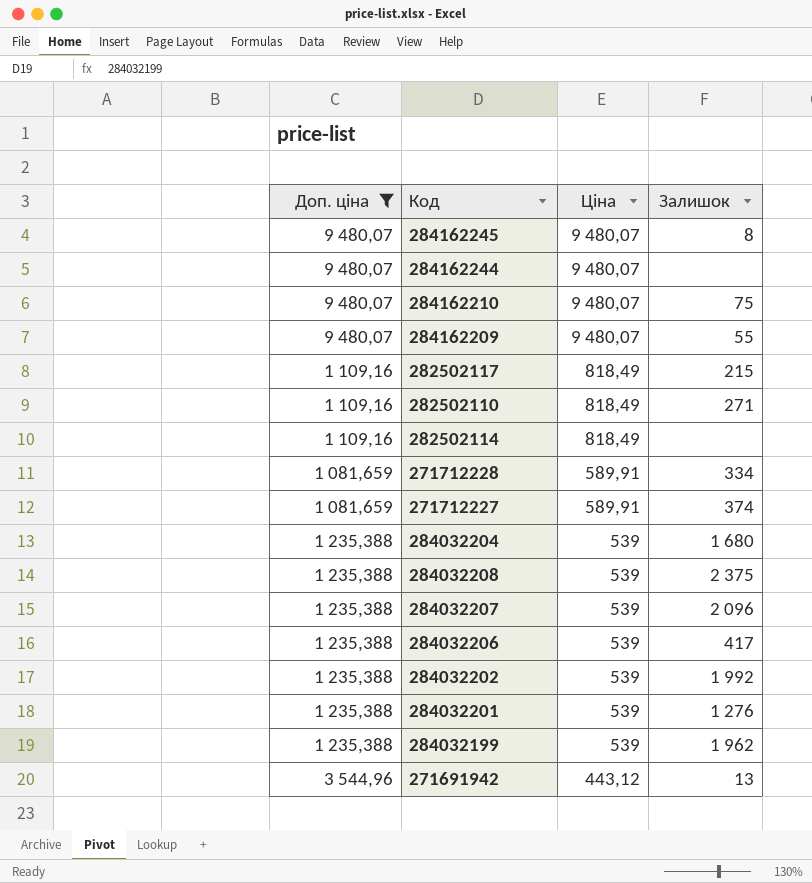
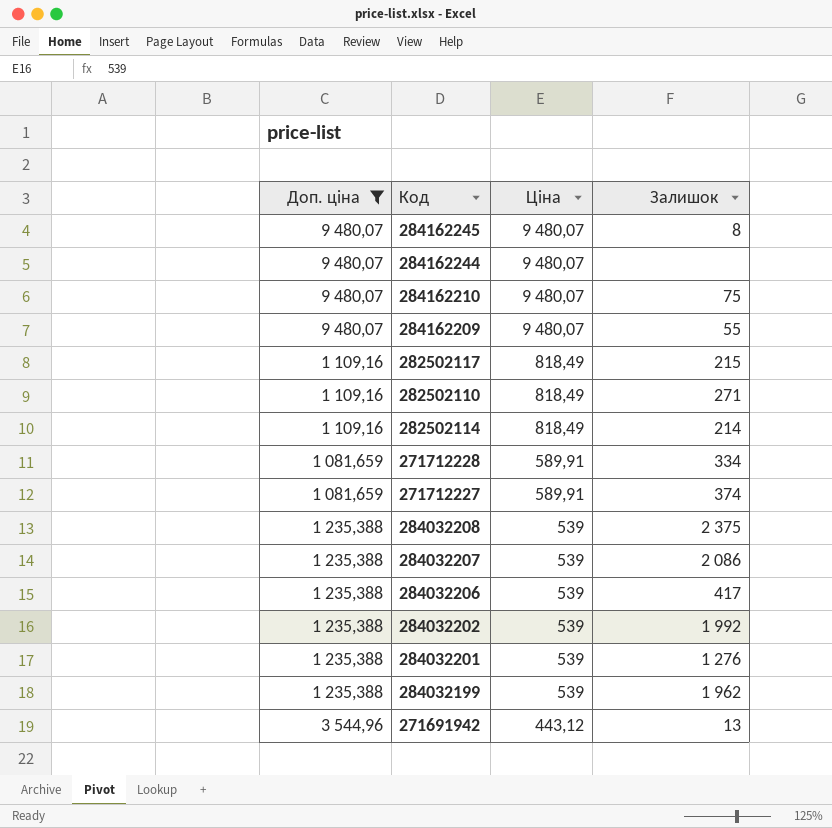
row 284032204: 1 235,388 | 539 | 1 680 -> none
282502114 | Залишок: none -> 214
284032207 | Залишок: 2 096 -> 2 086

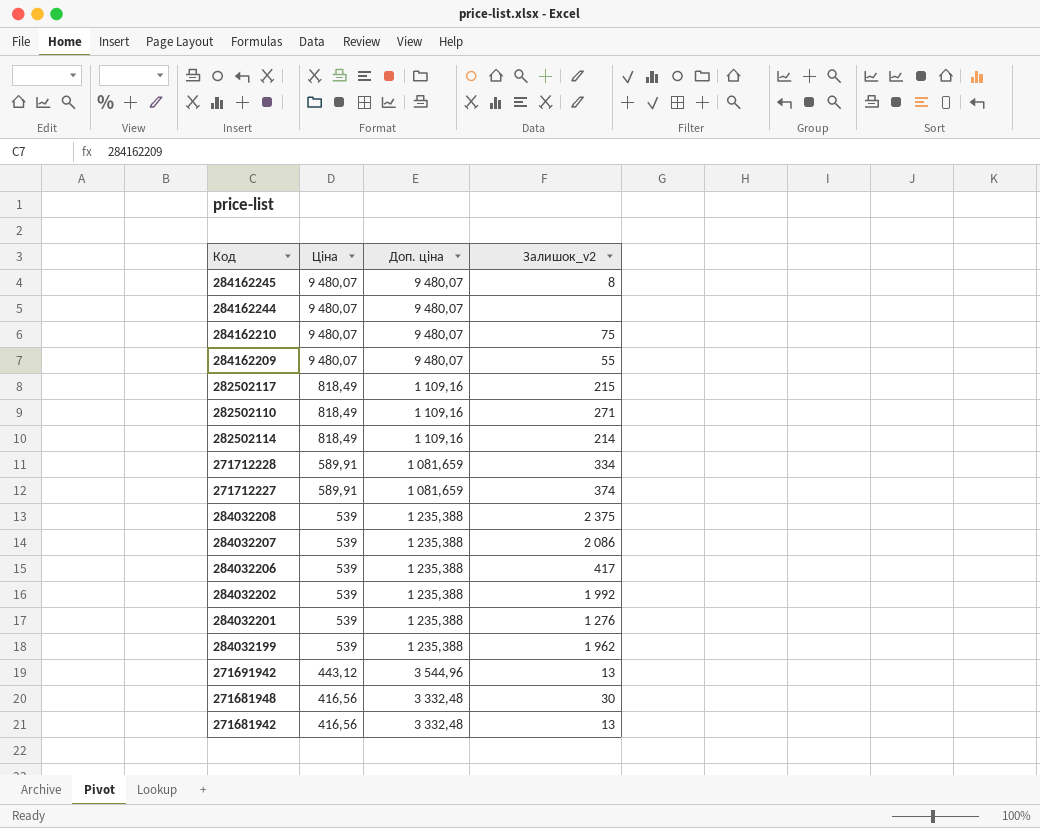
filter: Доп. ціна != 3 332,48 -> none
column Доп. ціна | position: 1 -> 3
column name: Залишок -> Залишок_v2

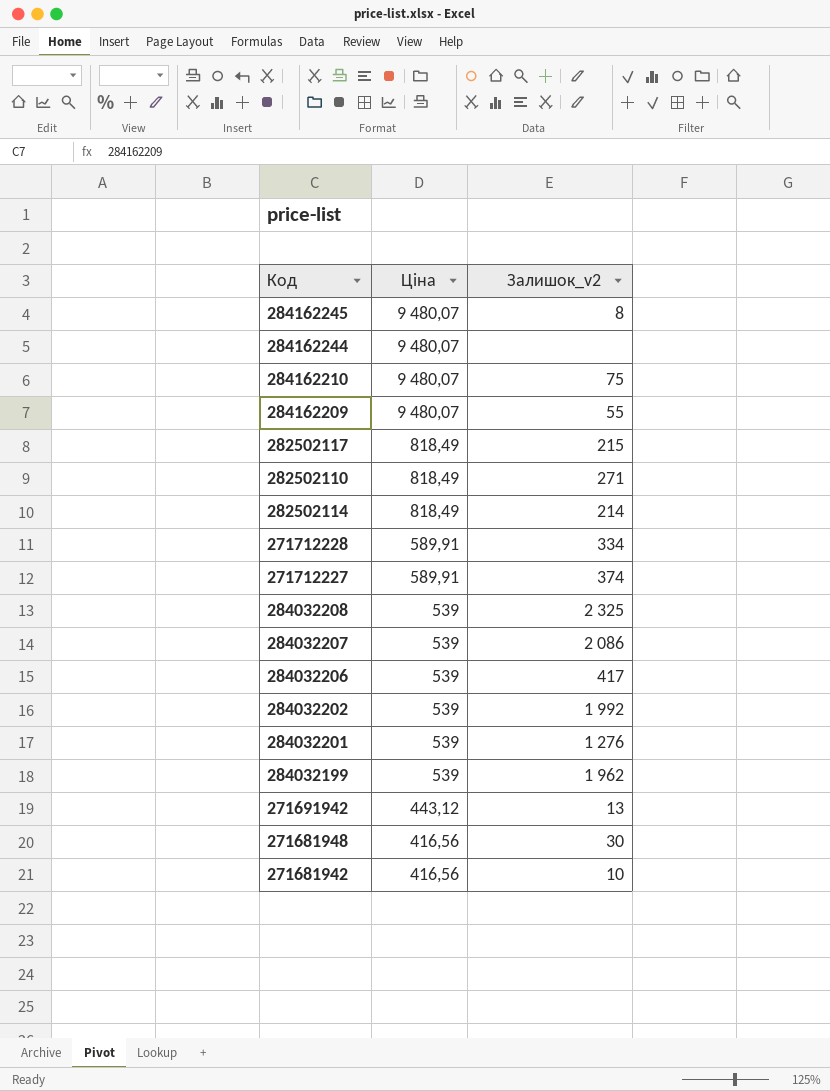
column Доп. ціна | position: 3 -> none
284032208 | Залишок_v2: 2 375 -> 2 325
271681942 | Залишок_v2: 13 -> 10

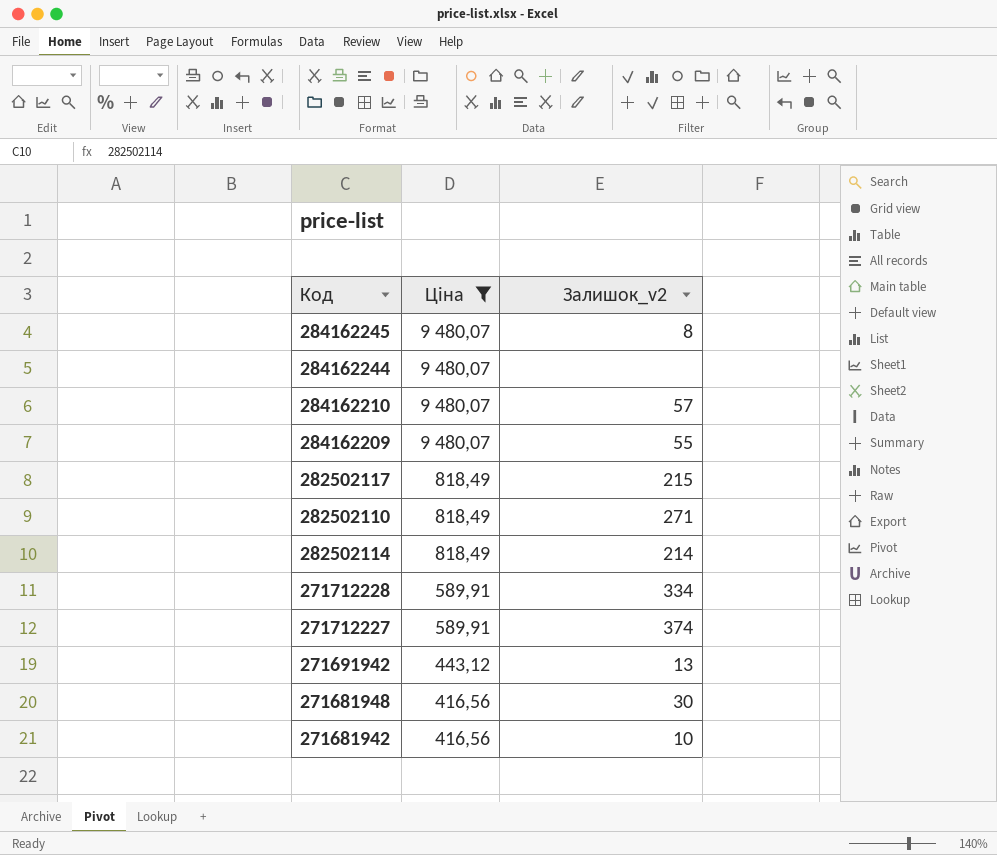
filter: none -> Ціна != 539
284162210 | Залишок_v2: 75 -> 57

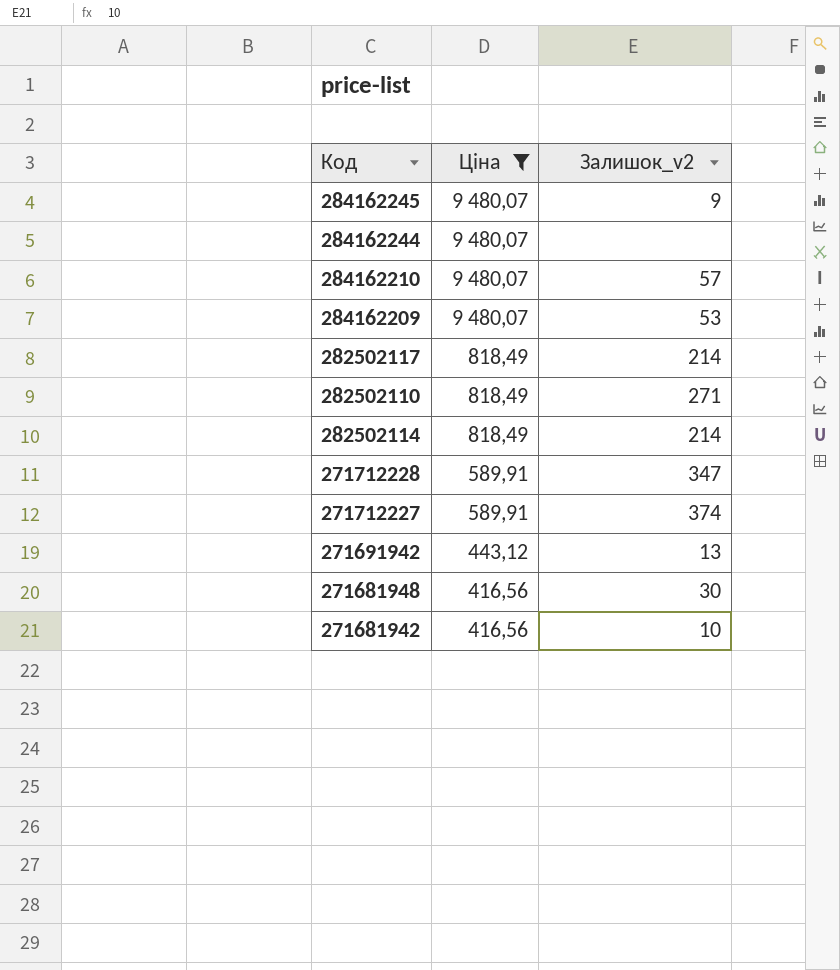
284162245 | Залишок_v2: 8 -> 9
284162209 | Залишок_v2: 55 -> 53
282502117 | Залишок_v2: 215 -> 214
271712228 | Залишок_v2: 334 -> 347

